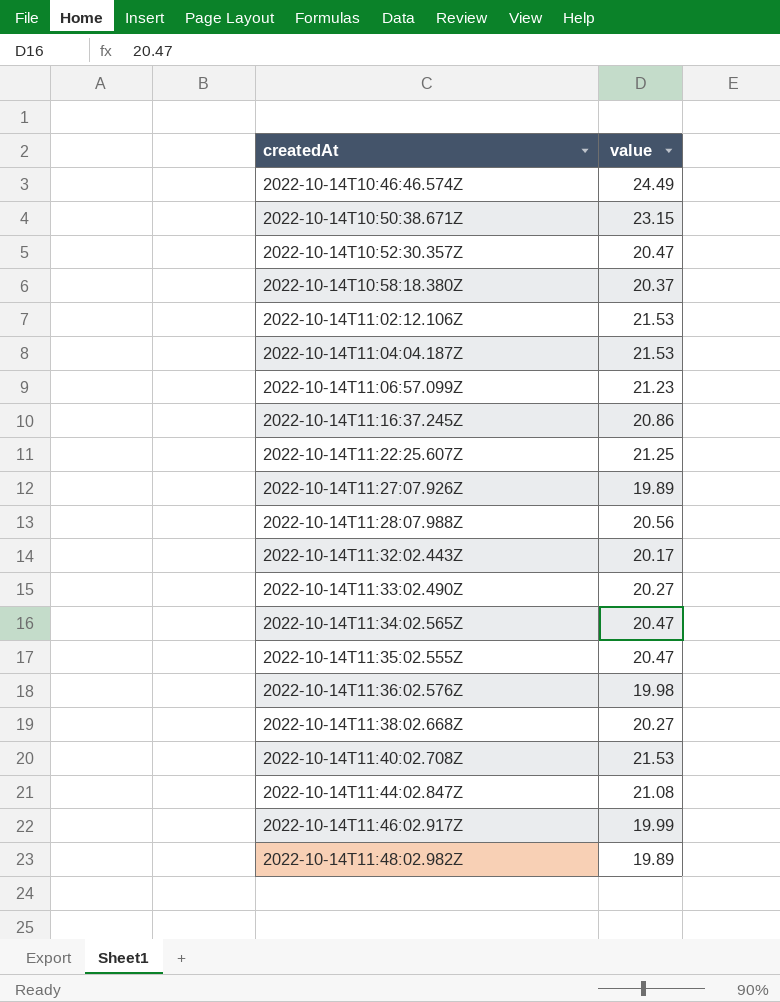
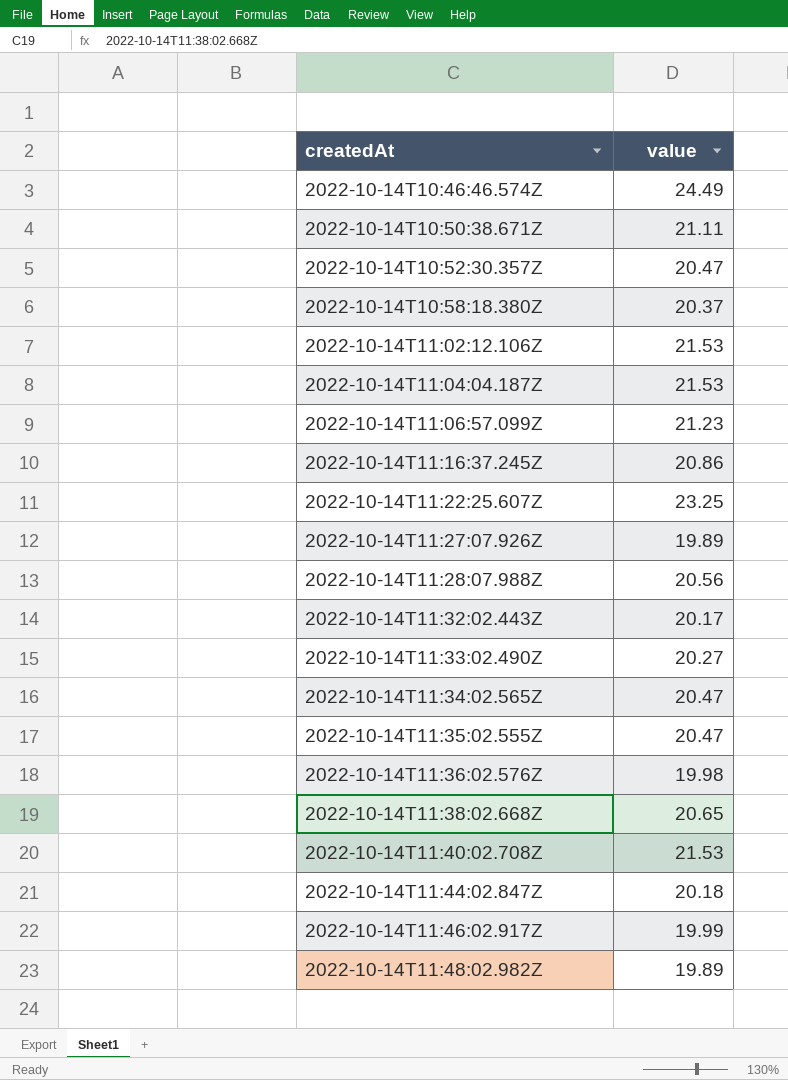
2022-10-14T10:50:38.671Z | value: 23.15 -> 21.11
2022-10-14T11:22:25.607Z | value: 21.25 -> 23.25
2022-10-14T11:38:02.668Z | value: 20.27 -> 20.65
2022-10-14T11:44:02.847Z | value: 21.08 -> 20.18

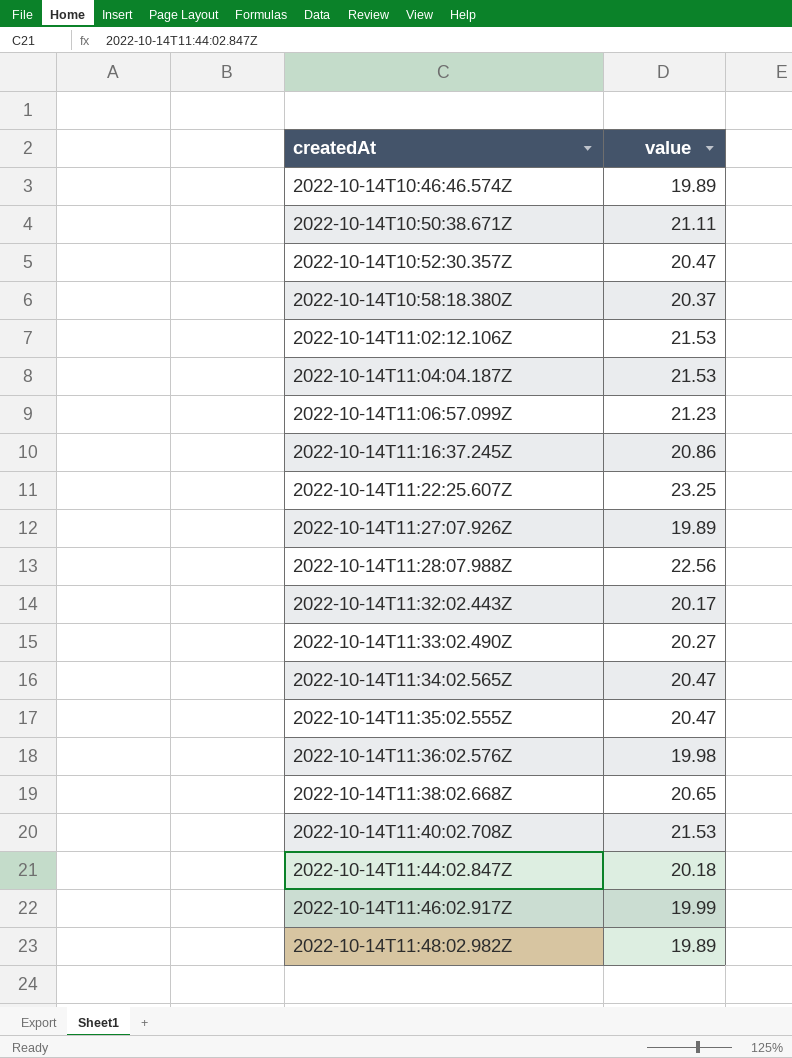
2022-10-14T10:46:46.574Z | value: 24.49 -> 19.89
2022-10-14T11:28:07.988Z | value: 20.56 -> 22.56

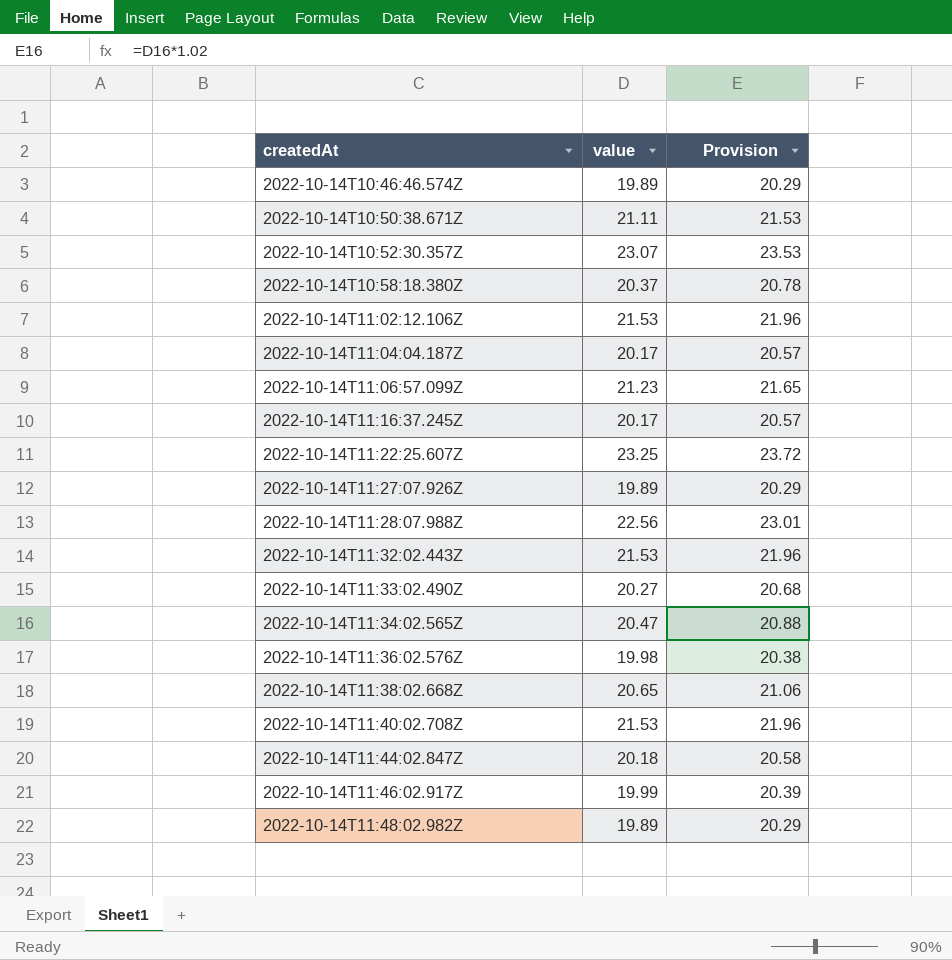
column Provision | formula: none -> [value] * 1.02
row 2022-10-14T11:35:02.555Z: 20.47 -> none
2022-10-14T10:52:30.357Z | value: 20.47 -> 23.07
2022-10-14T11:04:04.187Z | value: 21.53 -> 20.17
2022-10-14T11:16:37.245Z | value: 20.86 -> 20.17
2022-10-14T11:32:02.443Z | value: 20.17 -> 21.53

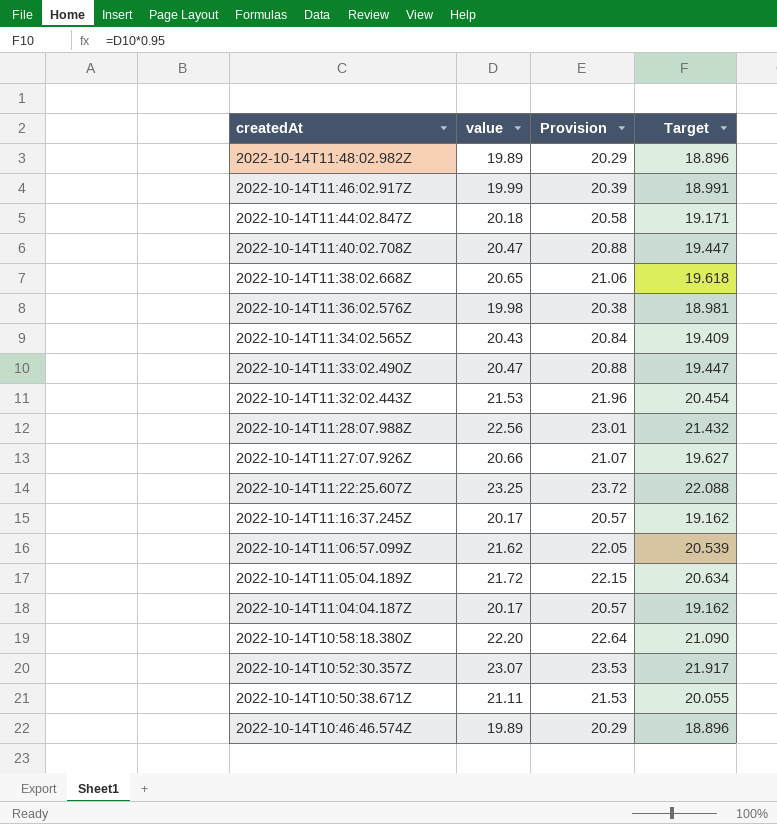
row order: createdAt ascending -> createdAt descending
column Target | formula: none -> [value] * 0.95
row 2022-10-14T11:02:12.106Z: 21.53 | 21.96 -> none
2022-10-14T11:40:02.708Z | value: 21.53 -> 20.47
2022-10-14T11:40:02.708Z | Provision: 21.96 -> 20.88
2022-10-14T11:34:02.565Z | value: 20.47 -> 20.43
2022-10-14T11:34:02.565Z | Provision: 20.88 -> 20.84
2022-10-14T11:33:02.490Z | value: 20.27 -> 20.47
2022-10-14T11:33:02.490Z | Provision: 20.68 -> 20.88
2022-10-14T11:27:07.926Z | value: 19.89 -> 20.66
2022-10-14T11:27:07.926Z | Provision: 20.29 -> 21.07
2022-10-14T11:06:57.099Z | value: 21.23 -> 21.62
2022-10-14T11:06:57.099Z | Provision: 21.65 -> 22.05
row 2022-10-14T11:05:04.189Z: none -> 21.72 | 22.15 | 20.634
2022-10-14T10:58:18.380Z | value: 20.37 -> 22.20
2022-10-14T10:58:18.380Z | Provision: 20.78 -> 22.64

